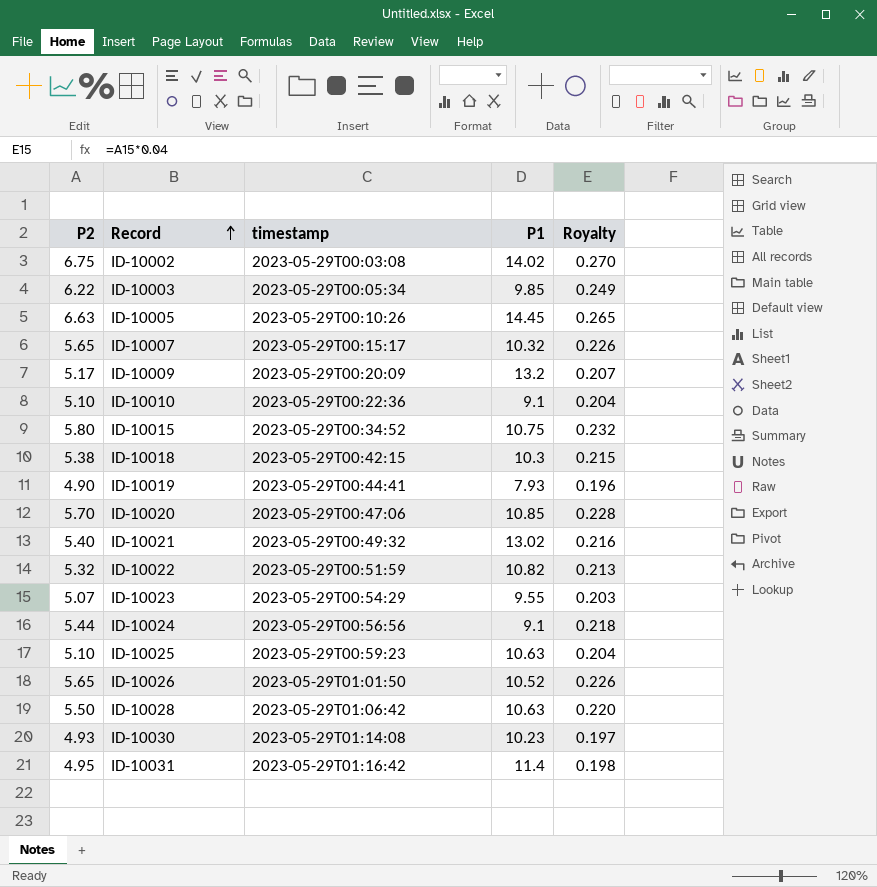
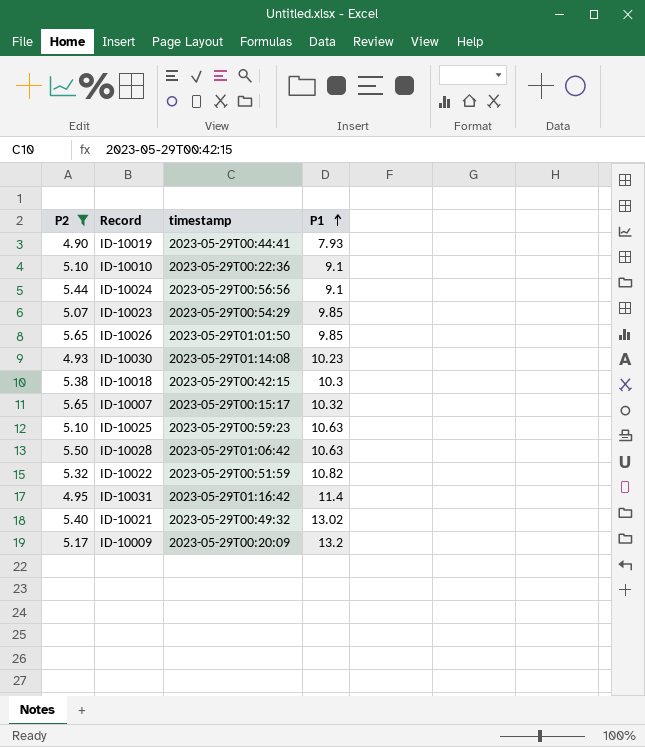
filter: none -> P2 <= 5.65
row order: Record ascending -> P1 ascending
column Royalty | formula: [P2] * 0.04 -> none
ID-10023 | P1: 9.55 -> 9.85
ID-10026 | P1: 10.52 -> 9.85

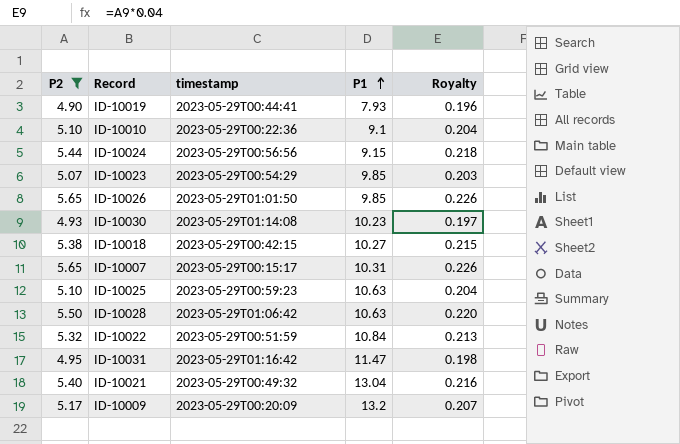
column Royalty | formula: none -> [P2] * 0.04
ID-10024 | P1: 9.1 -> 9.15
ID-10018 | P1: 10.3 -> 10.27
ID-10007 | P1: 10.32 -> 10.31
ID-10022 | P1: 10.82 -> 10.84
ID-10031 | P1: 11.4 -> 11.47
ID-10021 | P1: 13.02 -> 13.04

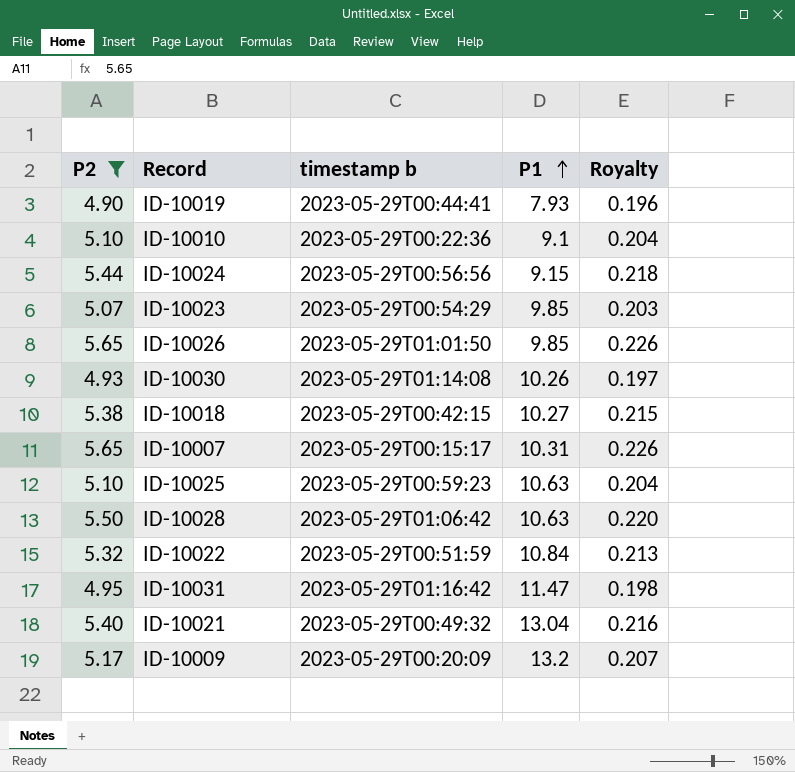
column name: timestamp -> timestamp b
ID-10030 | P1: 10.23 -> 10.26

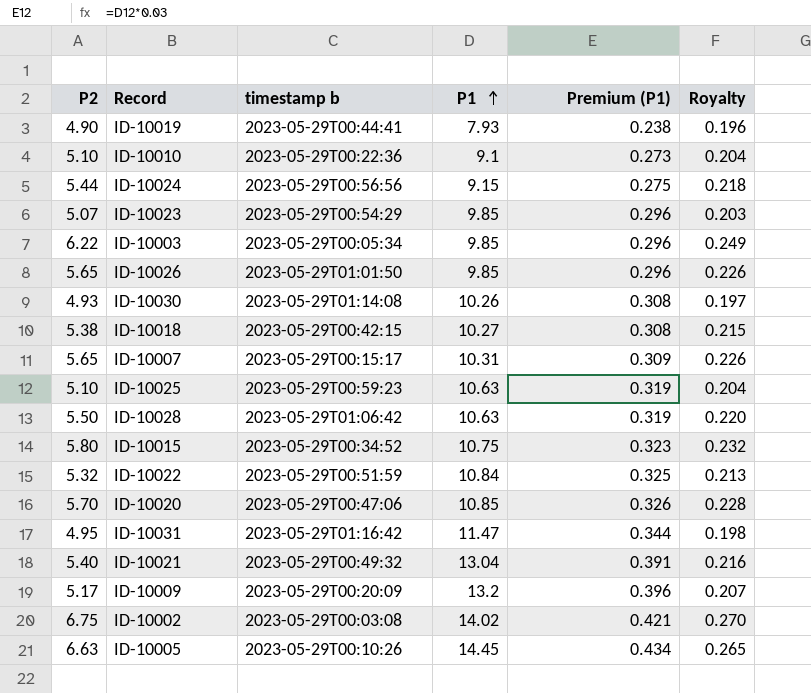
filter: P2 <= 5.65 -> none
column Premium (P1) | formula: none -> [P1] * 0.03

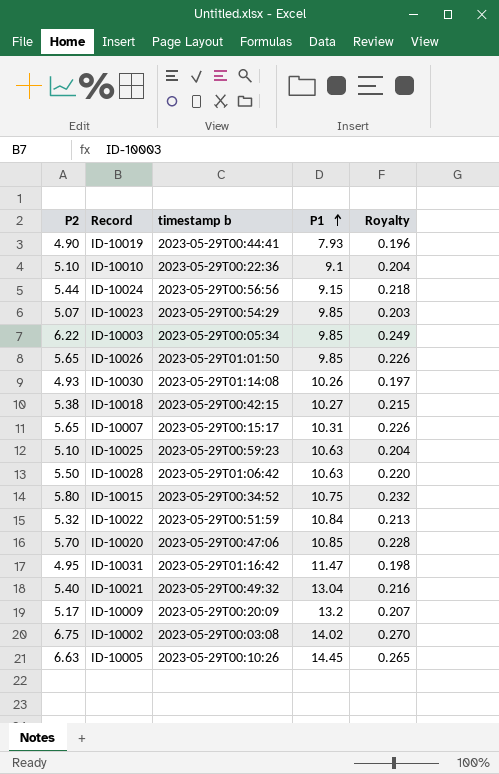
column Premium (P1) | formula: [P1] * 0.03 -> none

